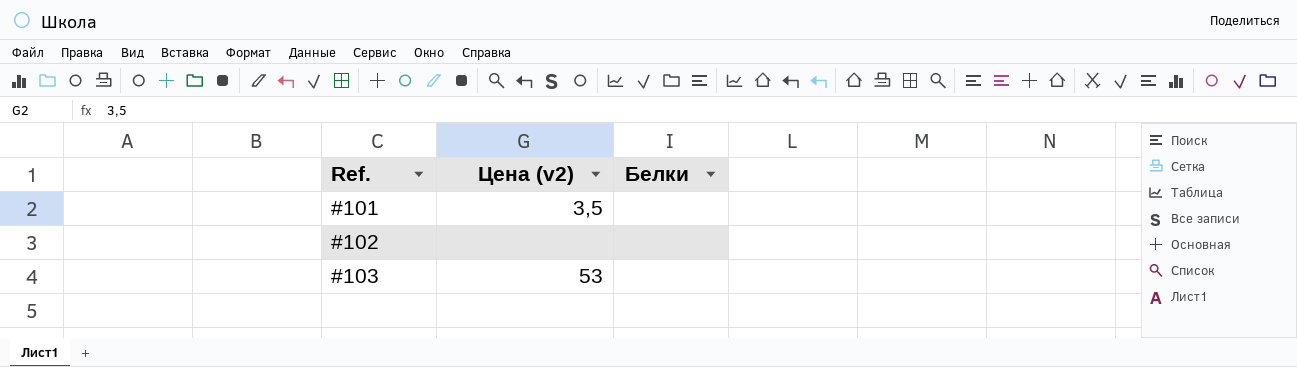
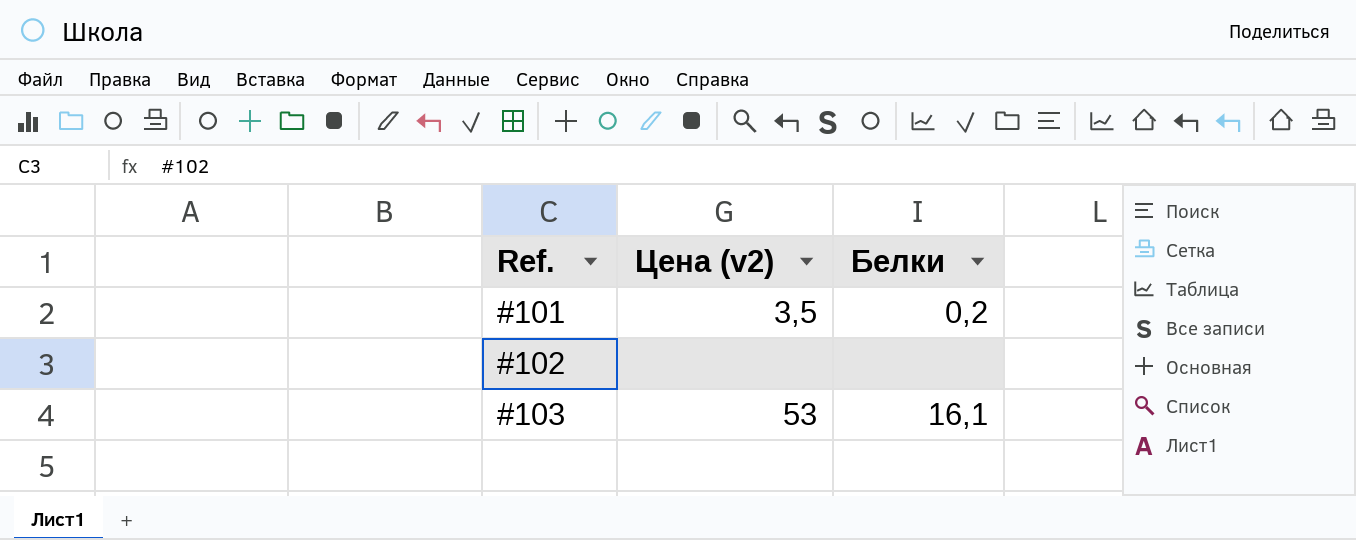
#101 | Белки: none -> 0,2
#103 | Белки: none -> 16,1

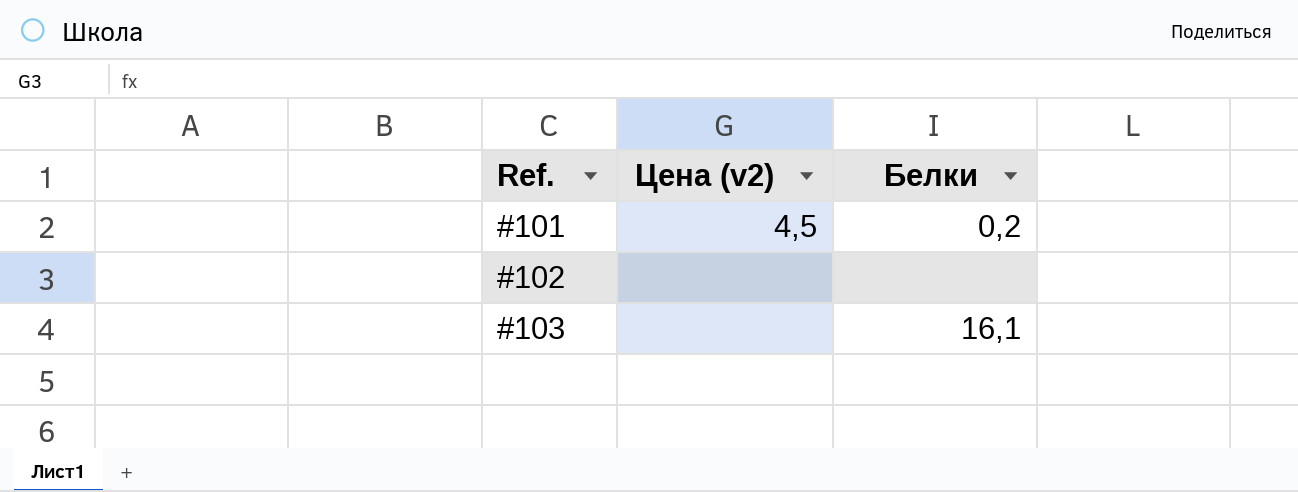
#101 | Цена (v2): 3,5 -> 4,5
#103 | Цена (v2): 53 -> none

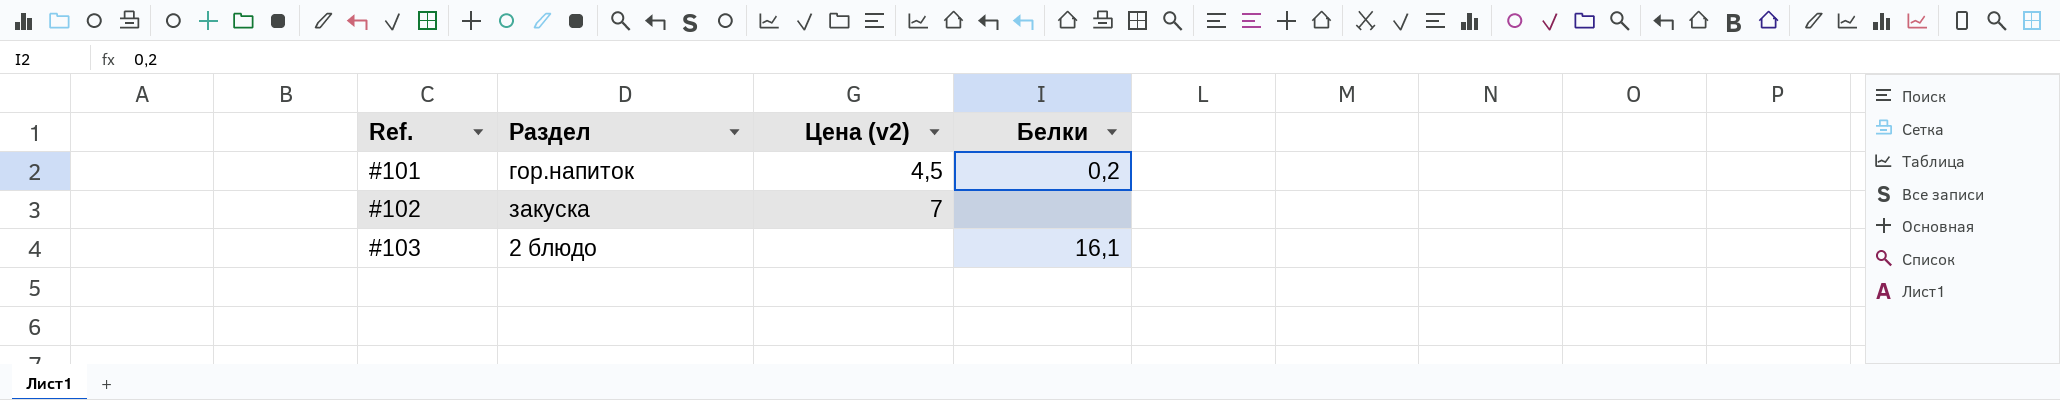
column Раздел | position: none -> 2
#102 | Цена (v2): none -> 7

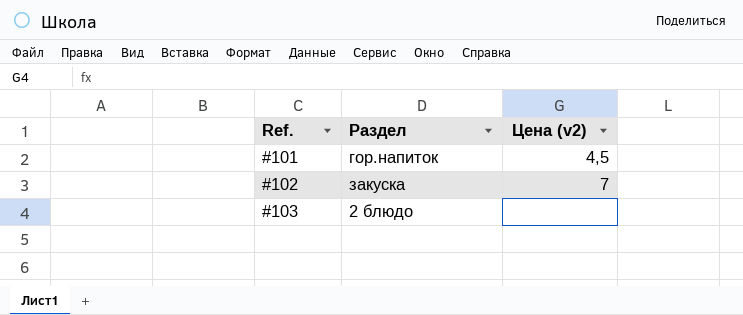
column Белки | position: 4 -> none

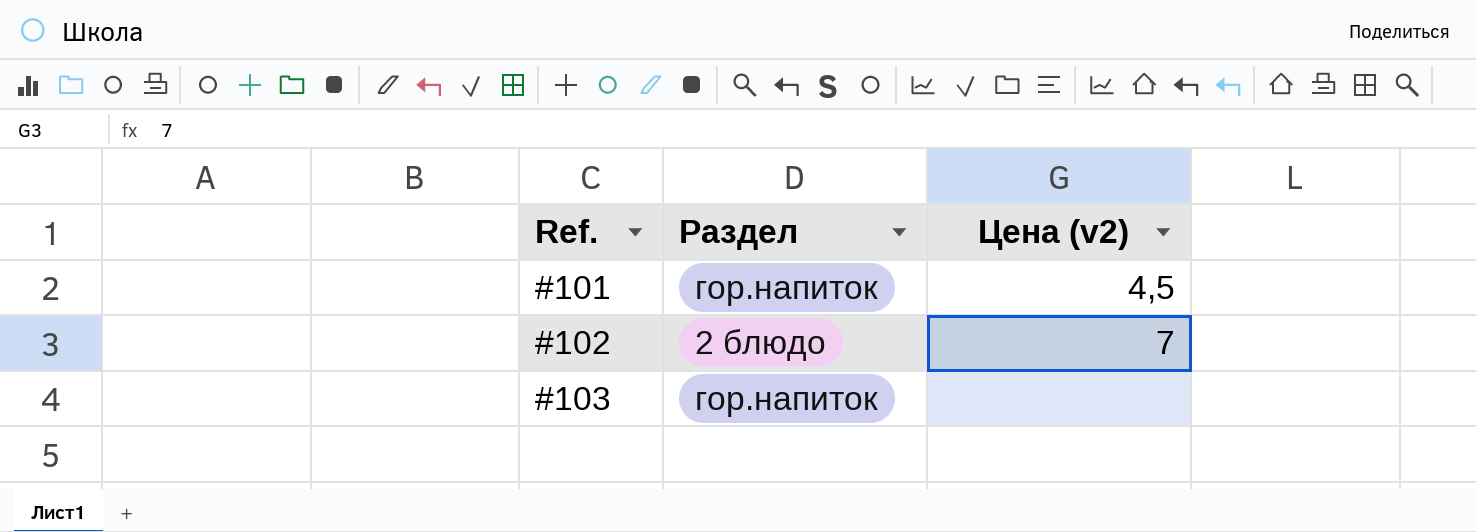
#102 | Раздел: закуска -> 2 блюдо
#103 | Раздел: 2 блюдо -> гор.напиток

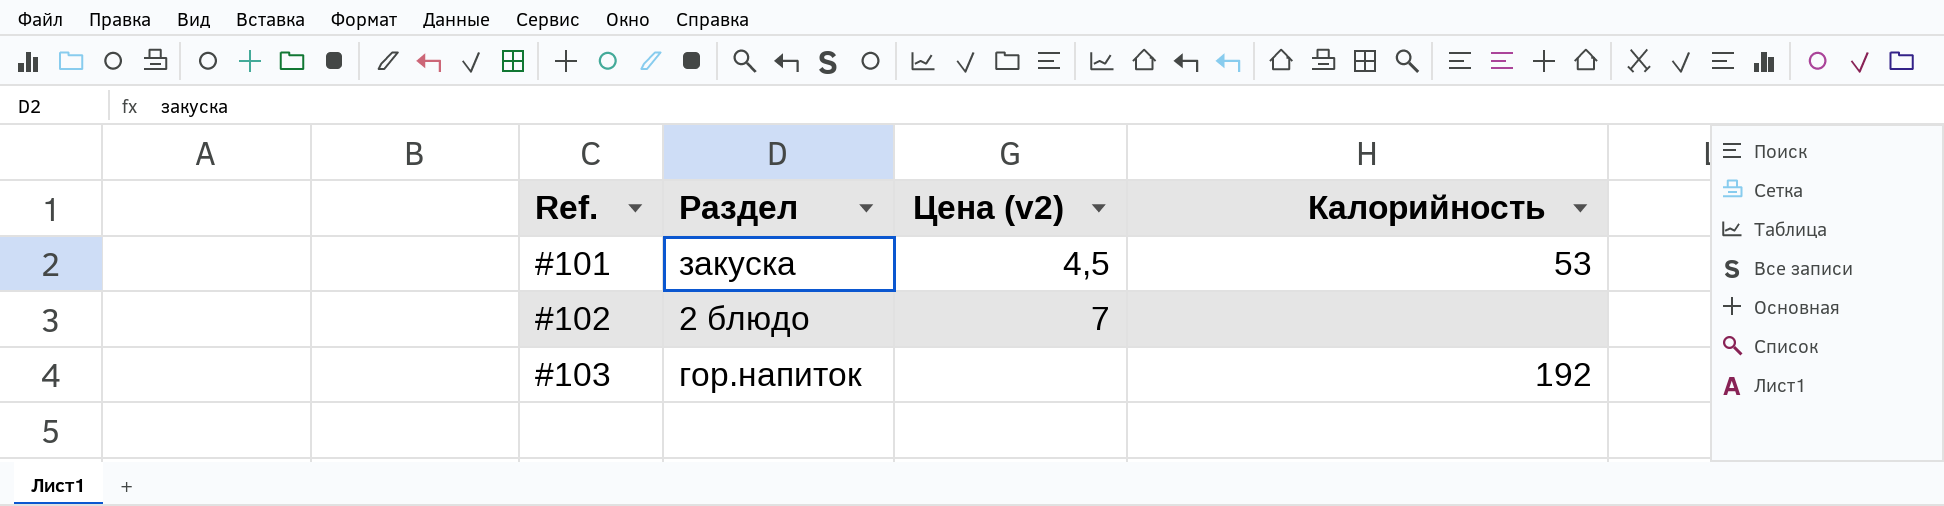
column Калорийность | position: none -> 4
#101 | Раздел: гор.напиток -> закуска

